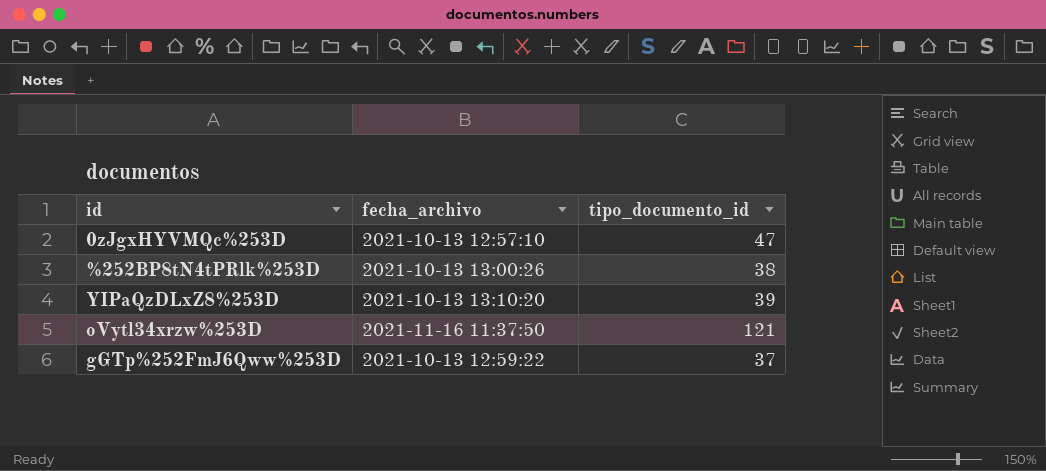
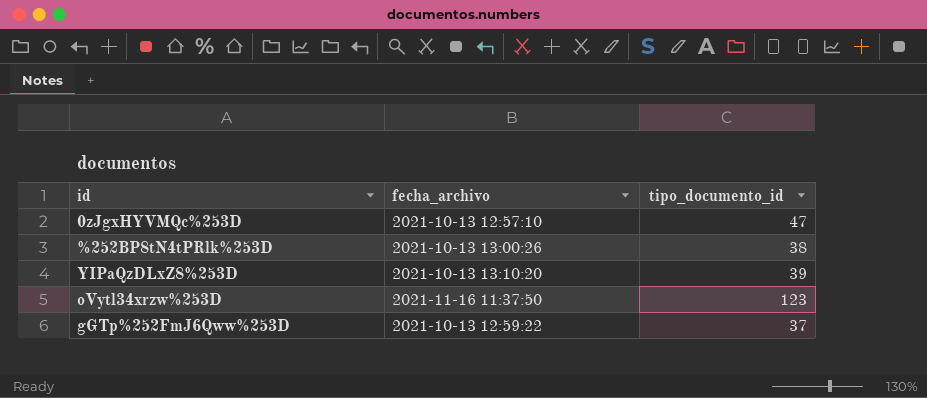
oVytl34xrzw%253D | tipo_documento_id: 121 -> 123

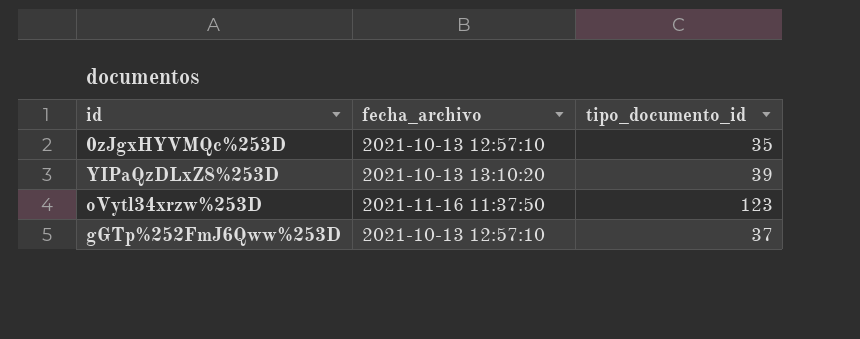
row %252BP8tN4tPRlk%253D: 2021-10-13 13:00:26 | 38 -> none
0zJgxHYVMQc%253D | tipo_documento_id: 47 -> 35
gGTp%252FmJ6Qww%253D | fecha_archivo: 2021-10-13 12:59:22 -> 2021-10-13 12:57:10

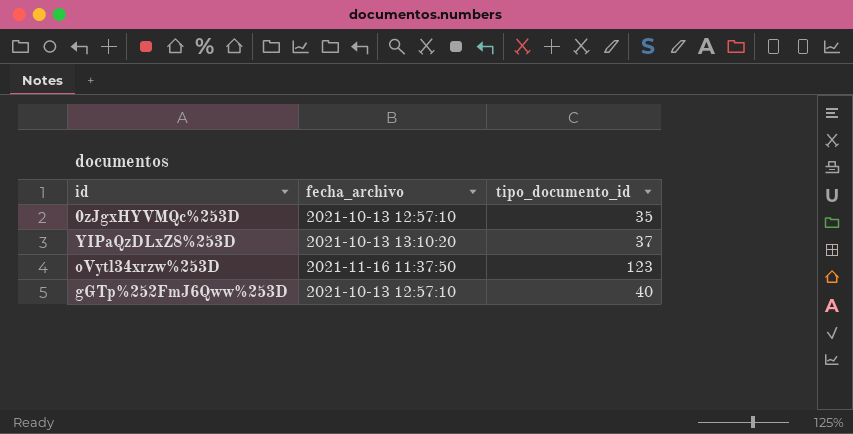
YIPaQzDLxZ8%253D | tipo_documento_id: 39 -> 37
gGTp%252FmJ6Qww%253D | tipo_documento_id: 37 -> 40

